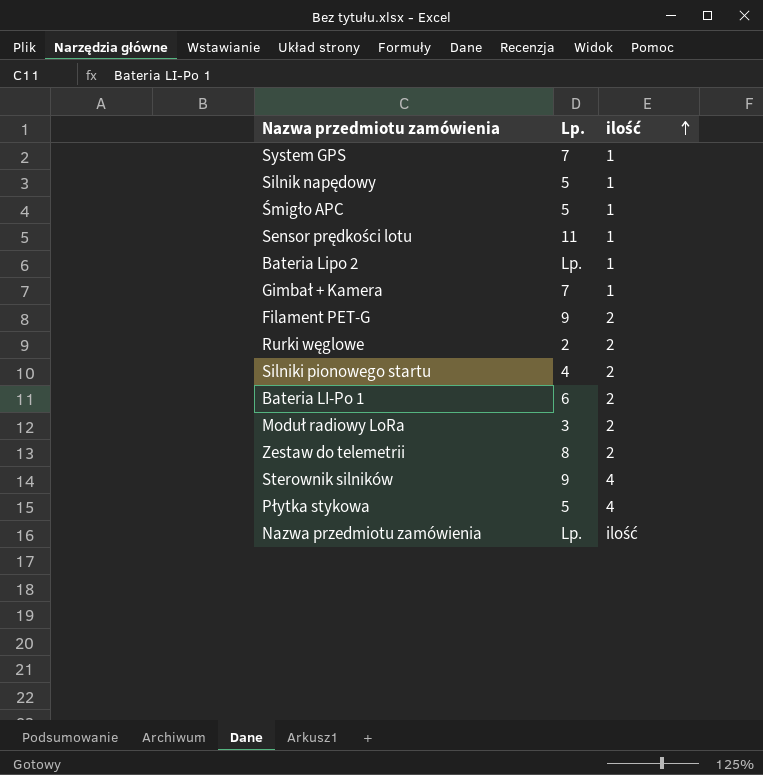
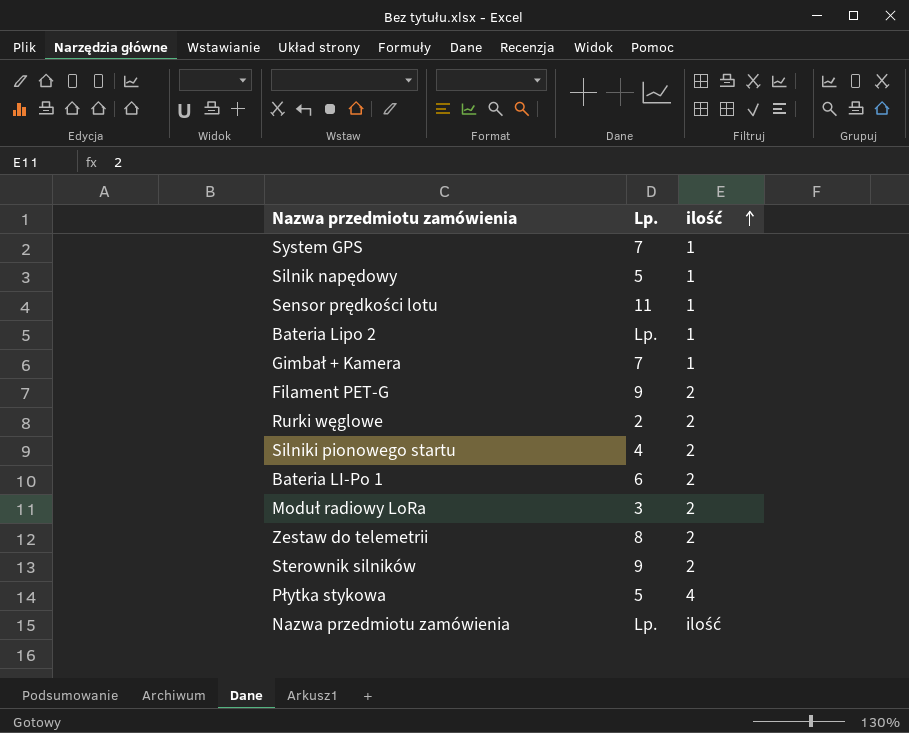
row Śmigło APC: 5 | 1 -> none
Sterownik silników | ilość: 4 -> 2

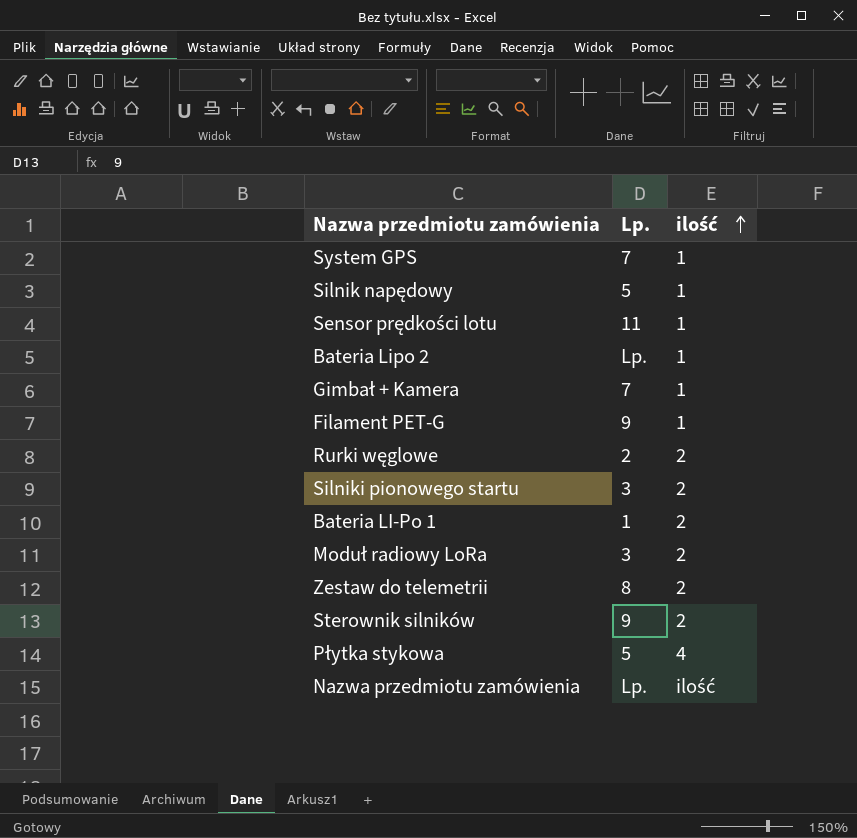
Filament PET-G | ilość: 2 -> 1
Silniki pionowego startu | Lp.: 4 -> 3
Bateria LI-Po 1 | Lp.: 6 -> 1

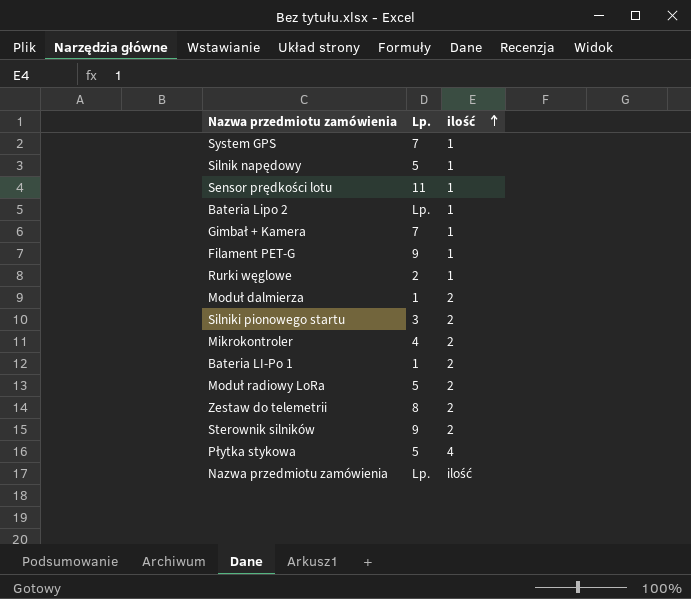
Rurki węglowe | ilość: 2 -> 1
row Moduł dalmierza: none -> 1 | 2
row Mikrokontroler: none -> 4 | 2
Moduł radiowy LoRa | Lp.: 3 -> 5

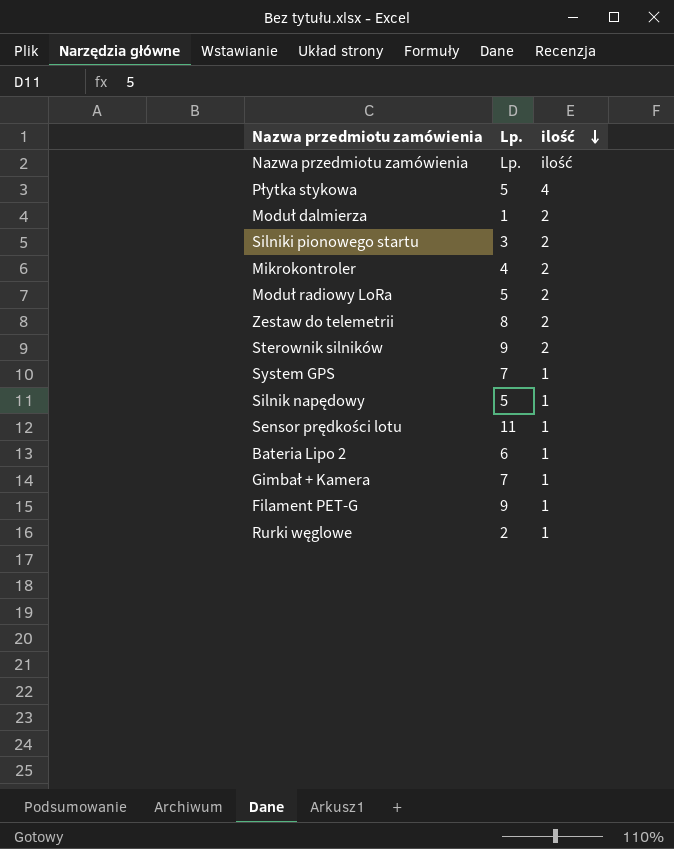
row order: ilość ascending -> ilość descending
row Bateria LI-Po 1: 1 | 2 -> none
Bateria Lipo 2 | Lp.: Lp. -> 6

